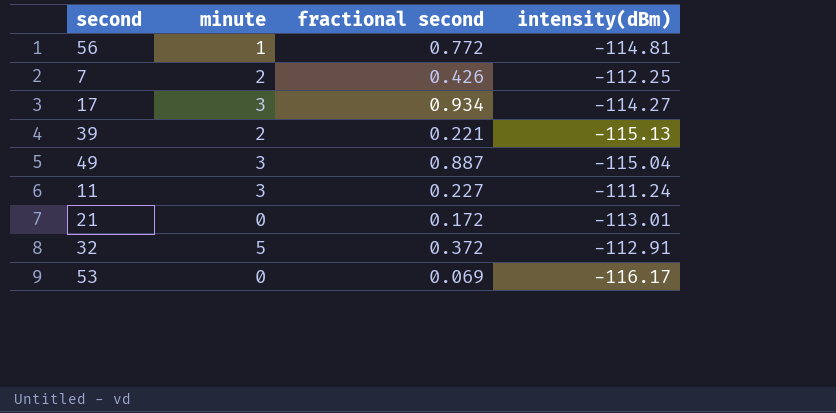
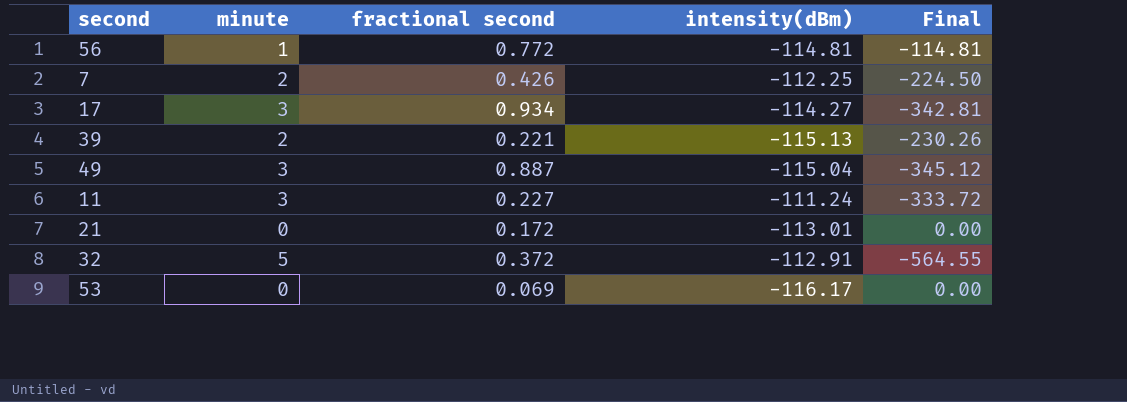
column Final | formula: none -> [minute] * [intensity(dBm)]

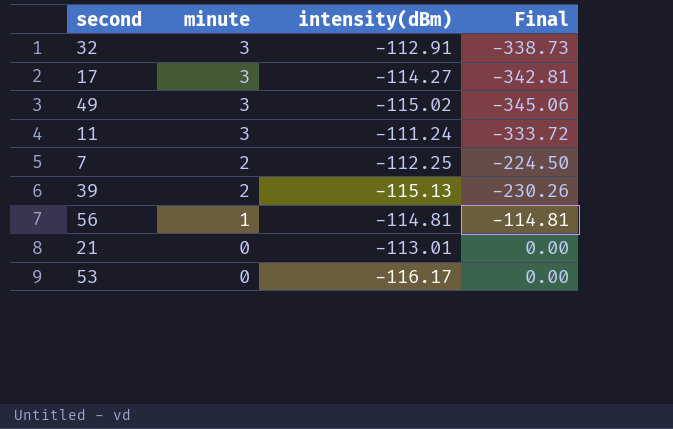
row order: none -> minute descending
column fractional second | position: 3 -> none
32 | minute: 5 -> 3
32 | Final: -564.55 -> -338.73
49 | intensity(dBm): -115.04 -> -115.02
49 | Final: -345.12 -> -345.06

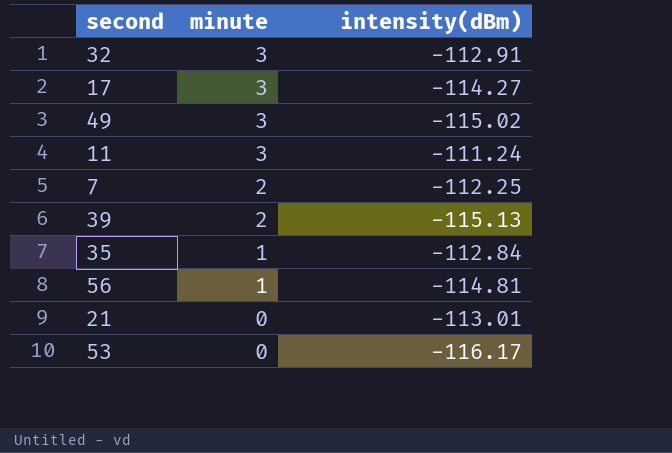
column Final | formula: [minute] * [intensity(dBm)] -> none
row 35: none -> 1 | -112.84

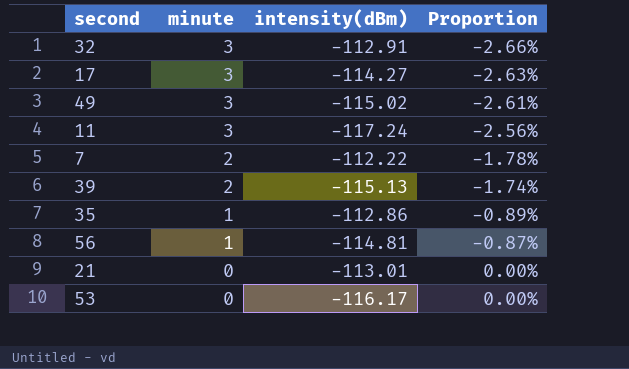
column Proportion | formula: none -> [minute] / [intensity(dBm)]
11 | intensity(dBm): -111.24 -> -117.24
7 | intensity(dBm): -112.25 -> -112.22
35 | intensity(dBm): -112.84 -> -112.86

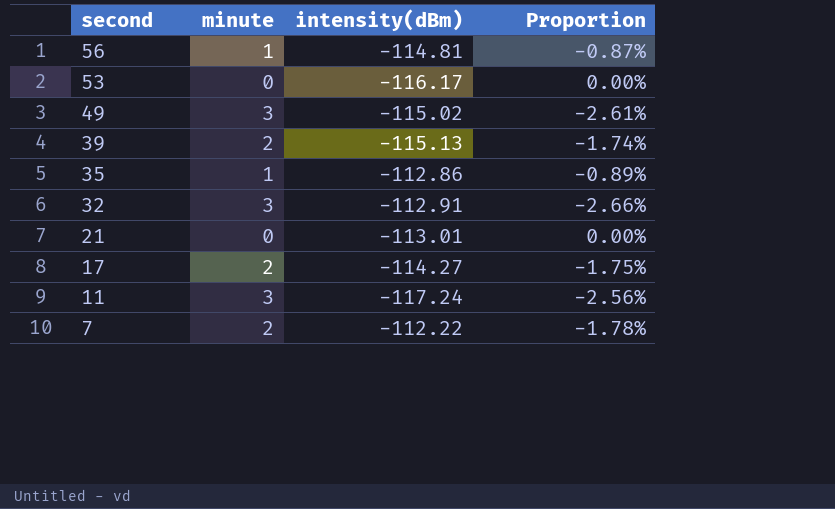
row order: minute descending -> second descending
17 | minute: 3 -> 2
17 | Proportion: -2.63% -> -1.75%

